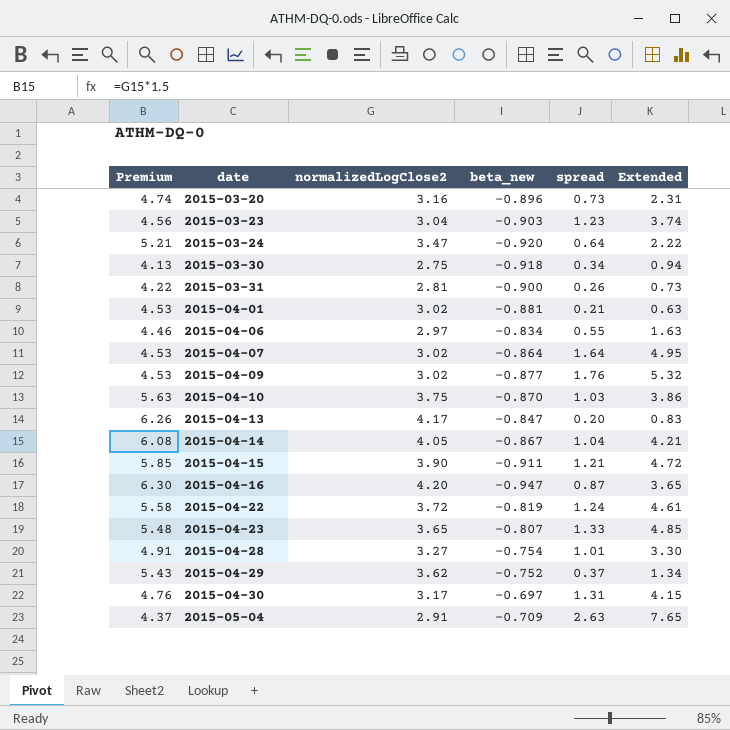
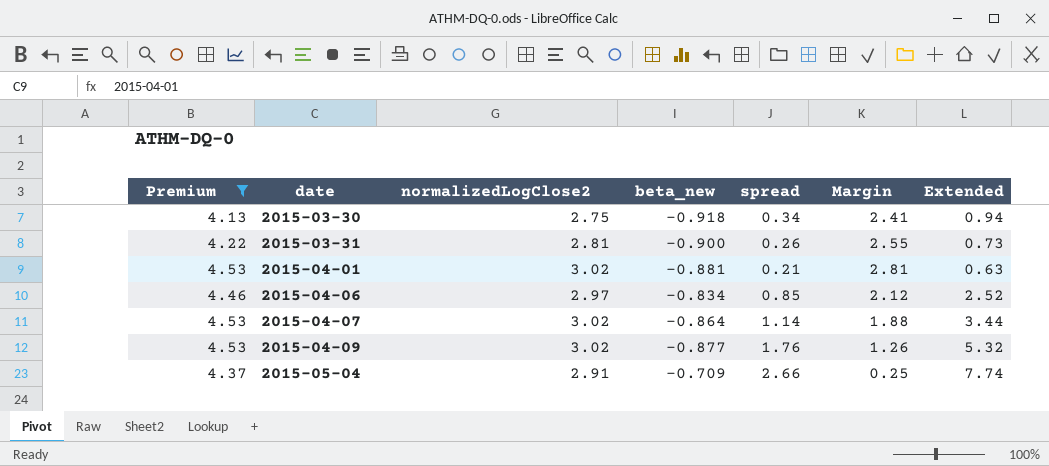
filter: none -> Premium <= 4.53
column Margin | formula: none -> [normalizedLogClose2] - [spread]
2015-04-06 | spread: 0.55 -> 0.85
2015-04-06 | Extended: 1.63 -> 2.52
2015-04-07 | spread: 1.64 -> 1.14
2015-04-07 | Extended: 4.95 -> 3.44
2015-05-04 | spread: 2.63 -> 2.66
2015-05-04 | Extended: 7.65 -> 7.74

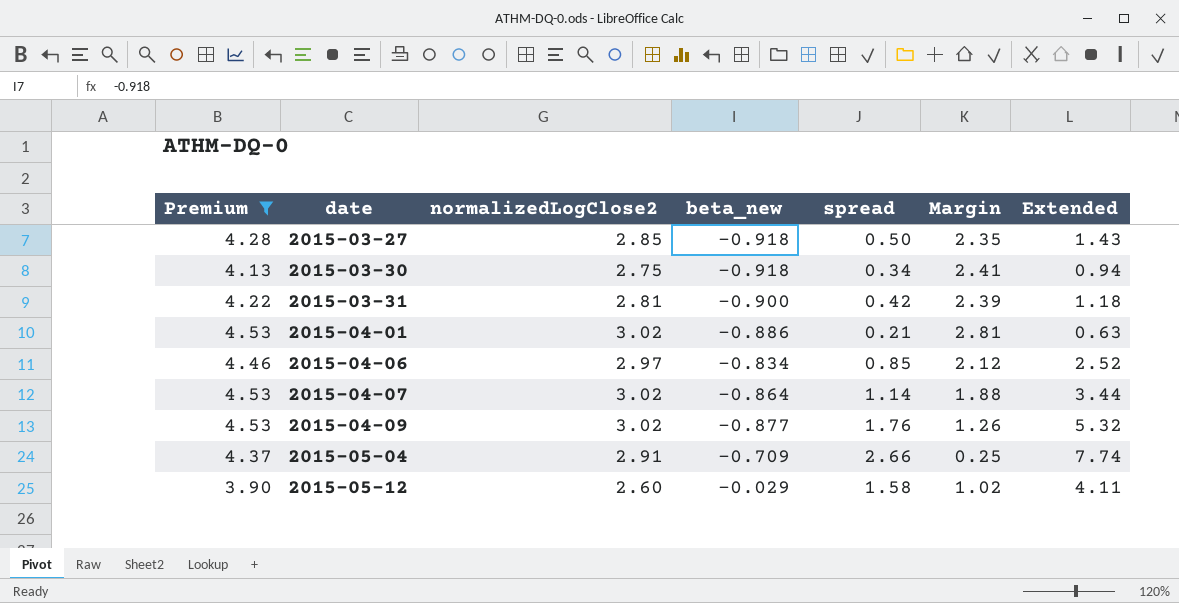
row 2015-03-27: none -> 4.28 | 2.85 | -0.918 | 0.50 | 2.35 | 1.43
2015-03-31 | spread: 0.26 -> 0.42
2015-03-31 | Margin: 2.55 -> 2.39
2015-03-31 | Extended: 0.73 -> 1.18
2015-04-01 | beta_new: -0.881 -> -0.886
row 2015-05-12: none -> 3.90 | 2.60 | -0.029 | 1.58 | 1.02 | 4.11

